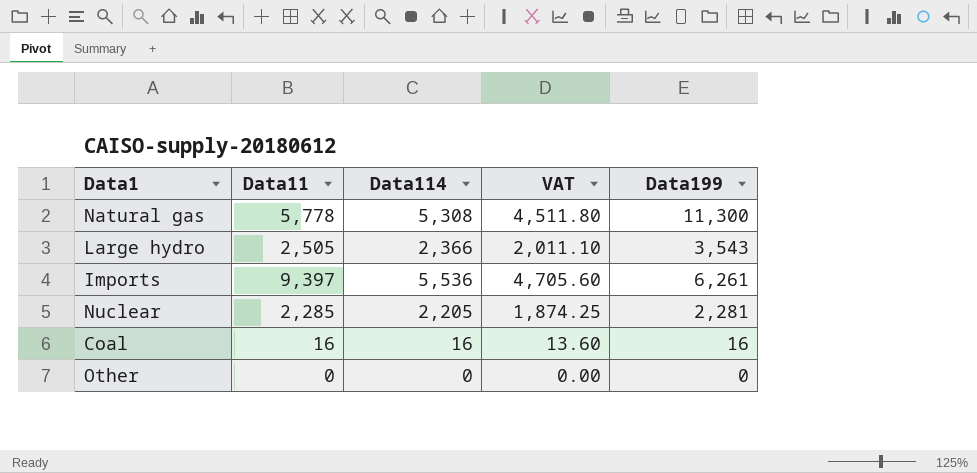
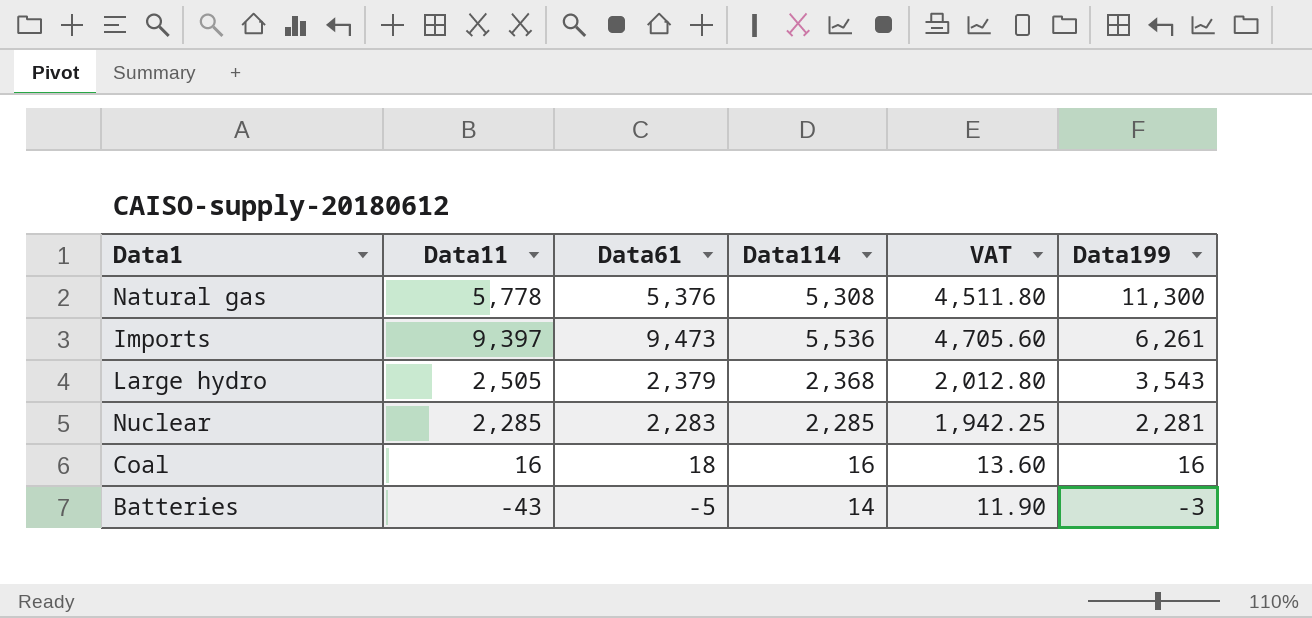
row order: none -> Data199 descending
column Data61 | position: none -> 3
row Other: 0 | 0 | 0.00 | 0 -> none
Large hydro | Data114: 2,366 -> 2,368
Large hydro | VAT: 2,011.10 -> 2,012.80
Nuclear | Data114: 2,205 -> 2,285
Nuclear | VAT: 1,874.25 -> 1,942.25
row Batteries: none -> -43 | -5 | 14 | 11.90 | -3

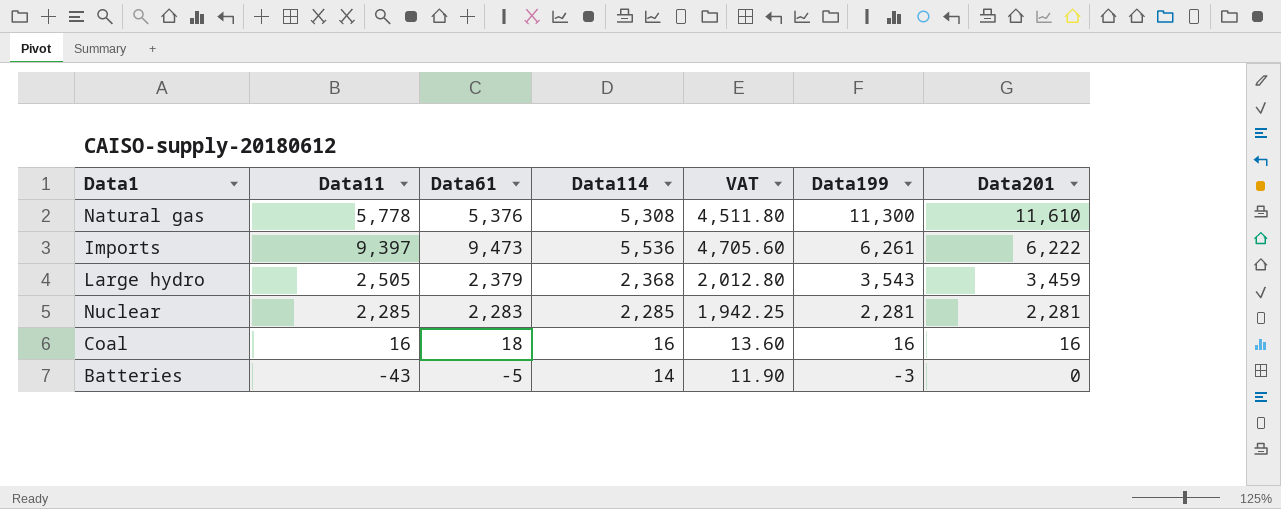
column Data201 | position: none -> 7

